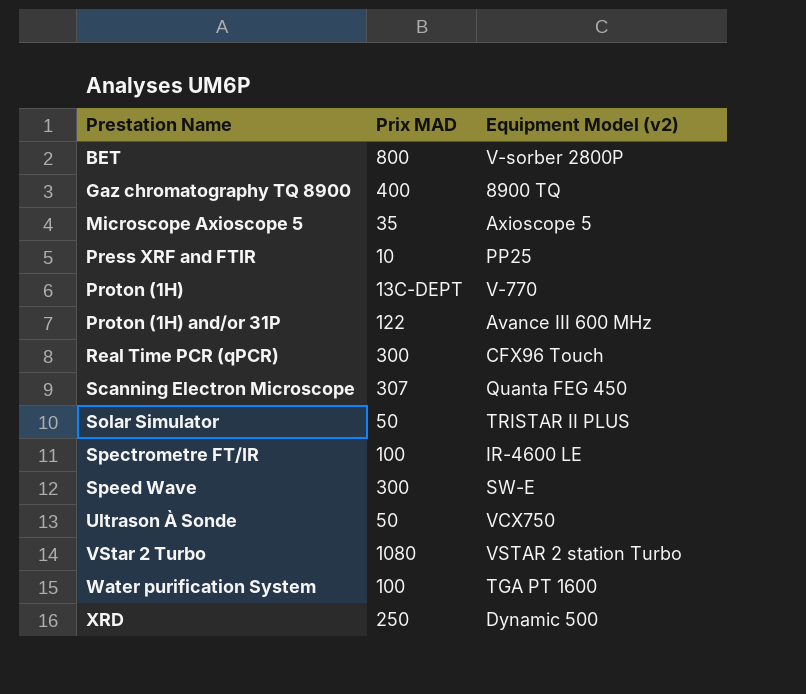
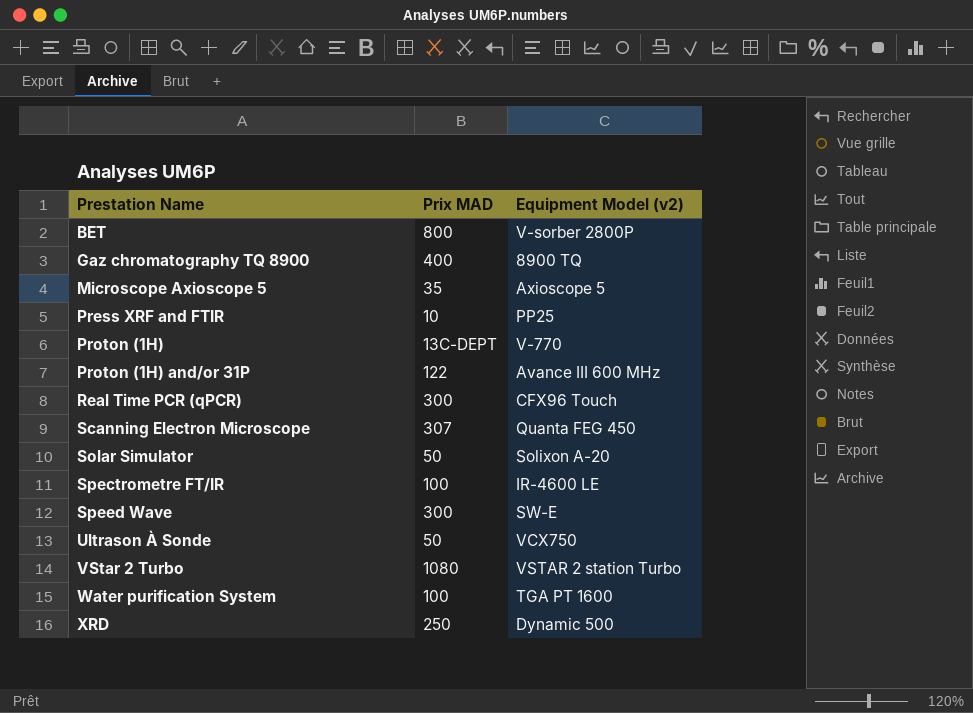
Solar Simulator | Equipment Model (v2): TRISTAR II PLUS -> Solixon A-20

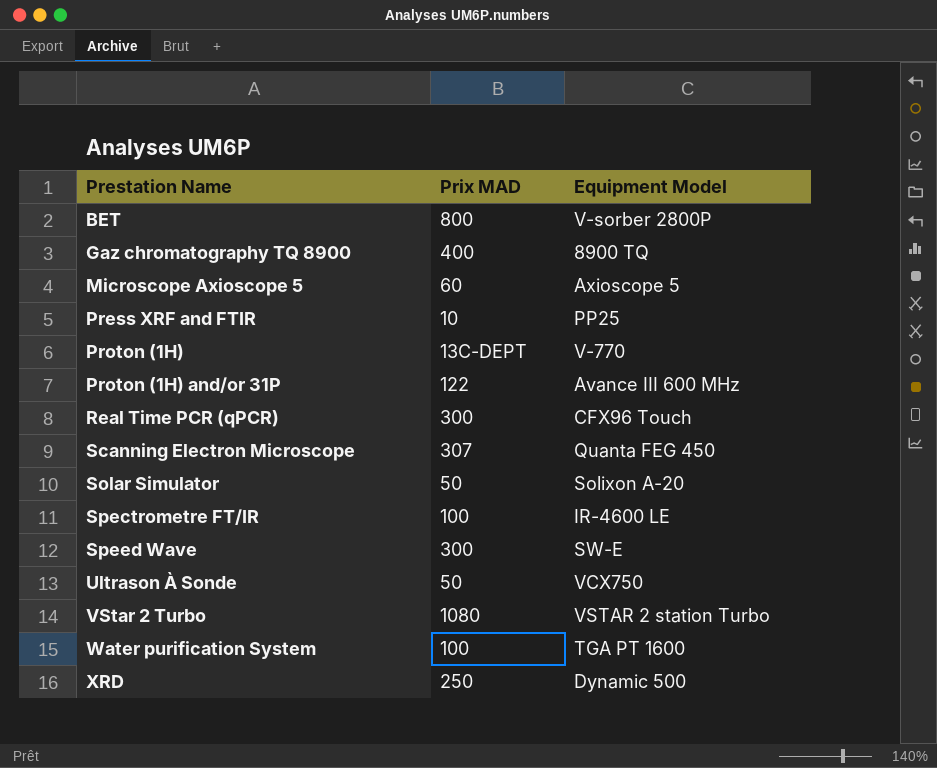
column name: Equipment Model (v2) -> Equipment Model
Microscope Axioscope 5 | Prix MAD: 35 -> 60

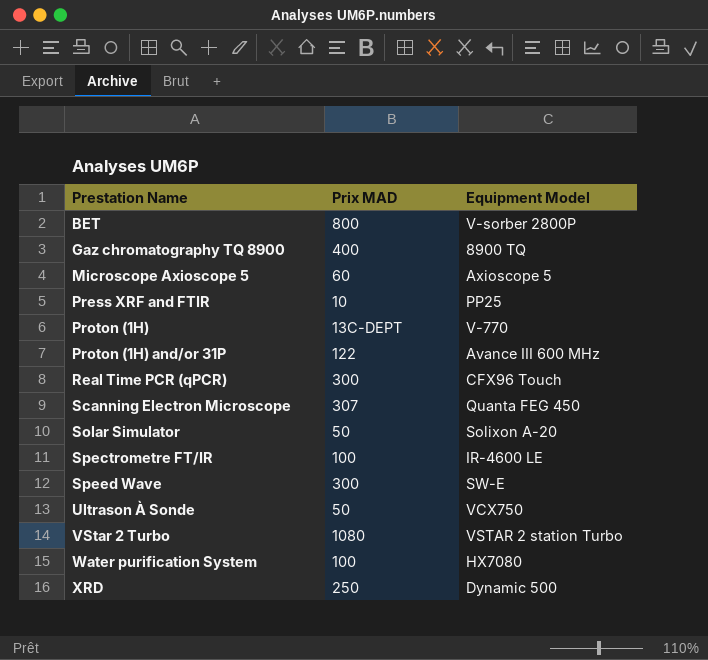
Water purification System | Equipment Model: TGA PT 1600 -> HX7080

